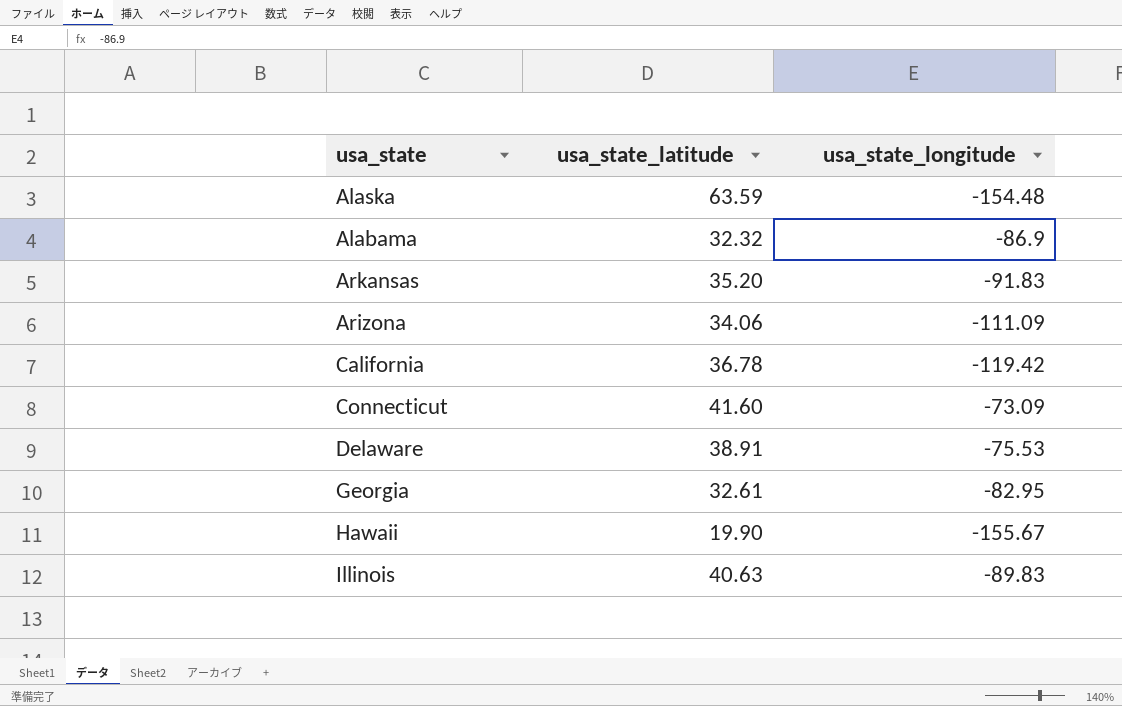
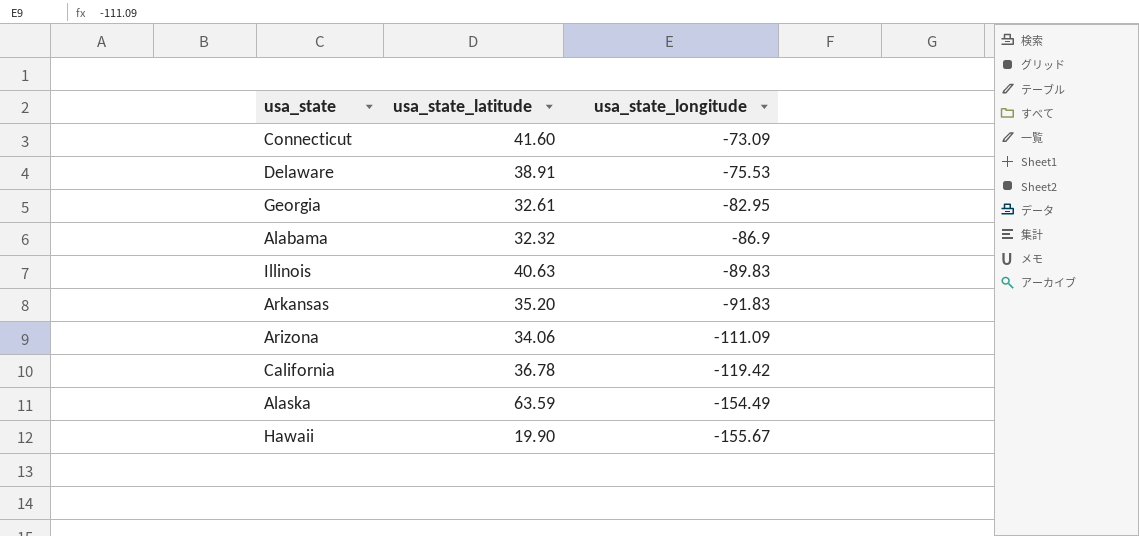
row order: none -> usa_state_longitude descending
Alaska | usa_state_longitude: -154.48 -> -154.49

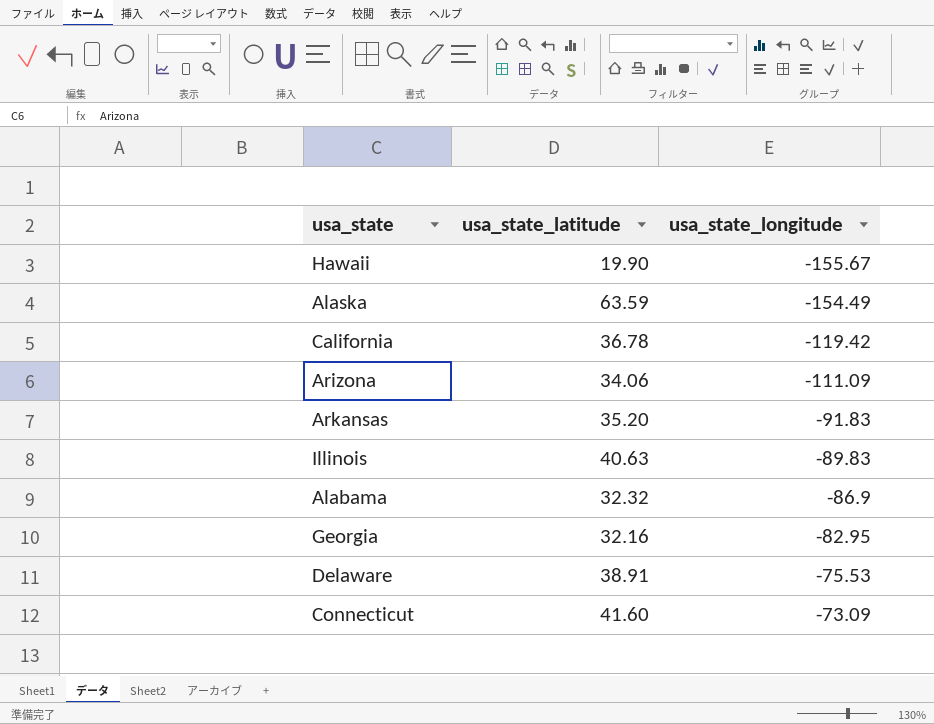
row order: usa_state_longitude descending -> usa_state_longitude ascending
Georgia | usa_state_latitude: 32.61 -> 32.16

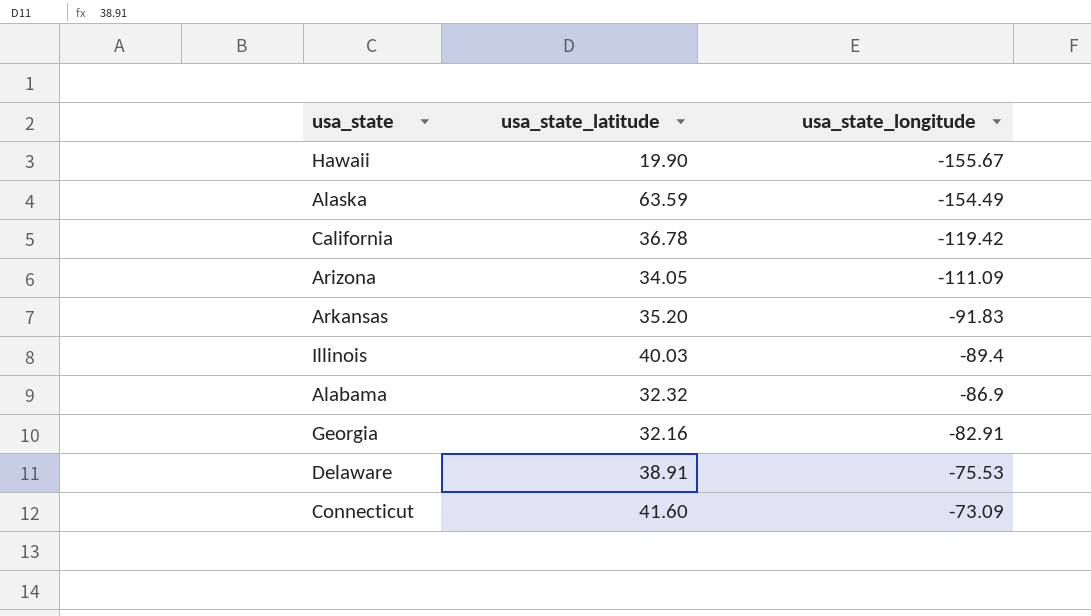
Arizona | usa_state_latitude: 34.06 -> 34.05
Illinois | usa_state_latitude: 40.63 -> 40.03
Illinois | usa_state_longitude: -89.83 -> -89.4
Georgia | usa_state_longitude: -82.95 -> -82.91

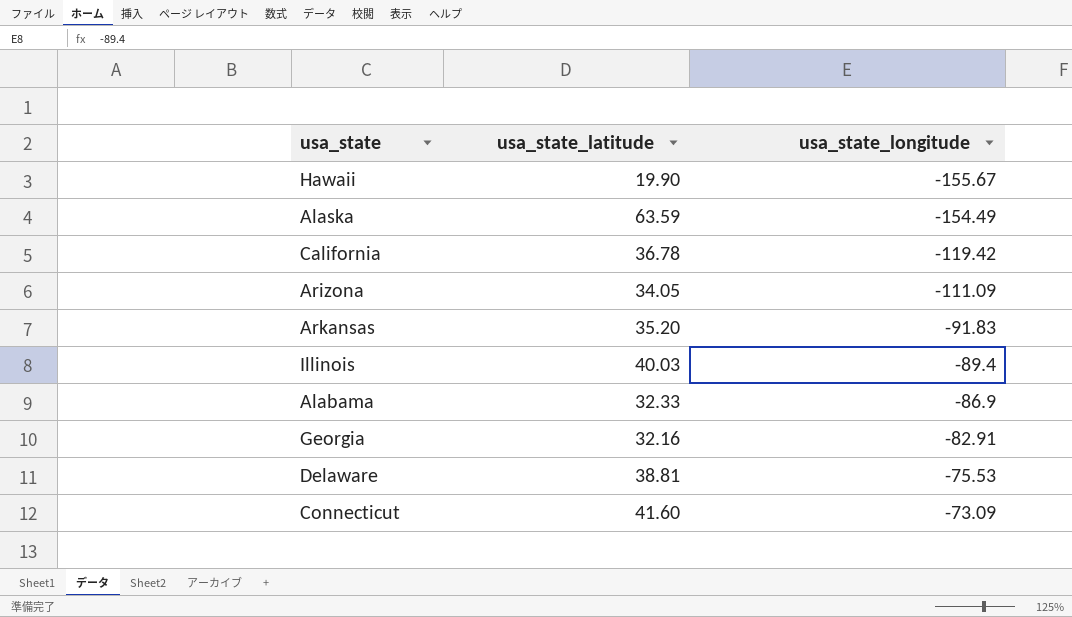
Alabama | usa_state_latitude: 32.32 -> 32.33
Delaware | usa_state_latitude: 38.91 -> 38.81

